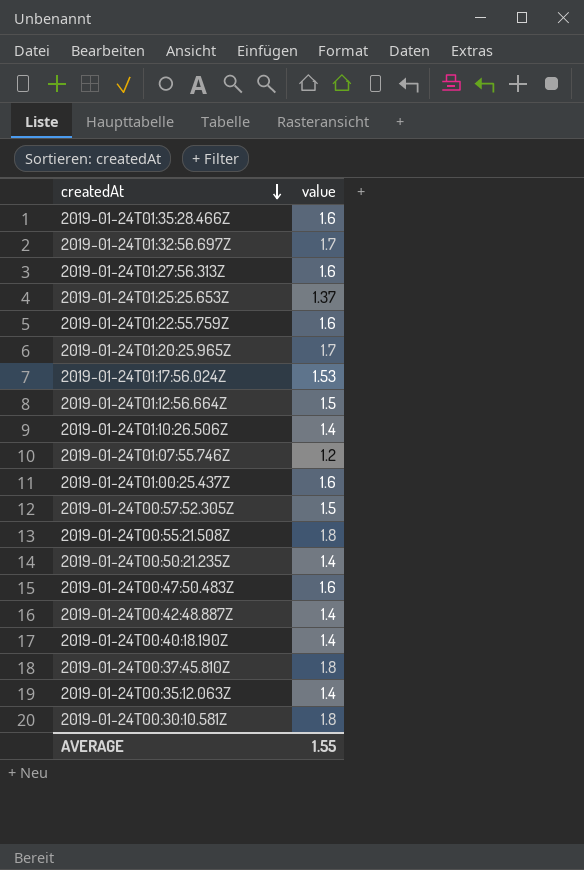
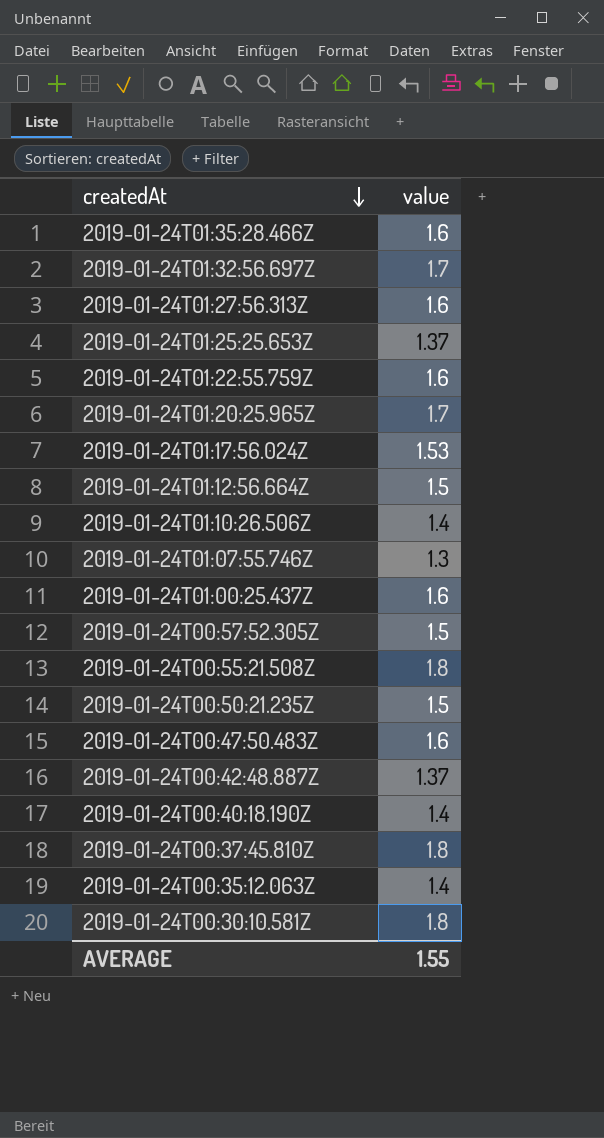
2019-01-24T01:07:55.746Z | value: 1.2 -> 1.3
2019-01-24T00:50:21.235Z | value: 1.4 -> 1.5
2019-01-24T00:42:48.887Z | value: 1.4 -> 1.37

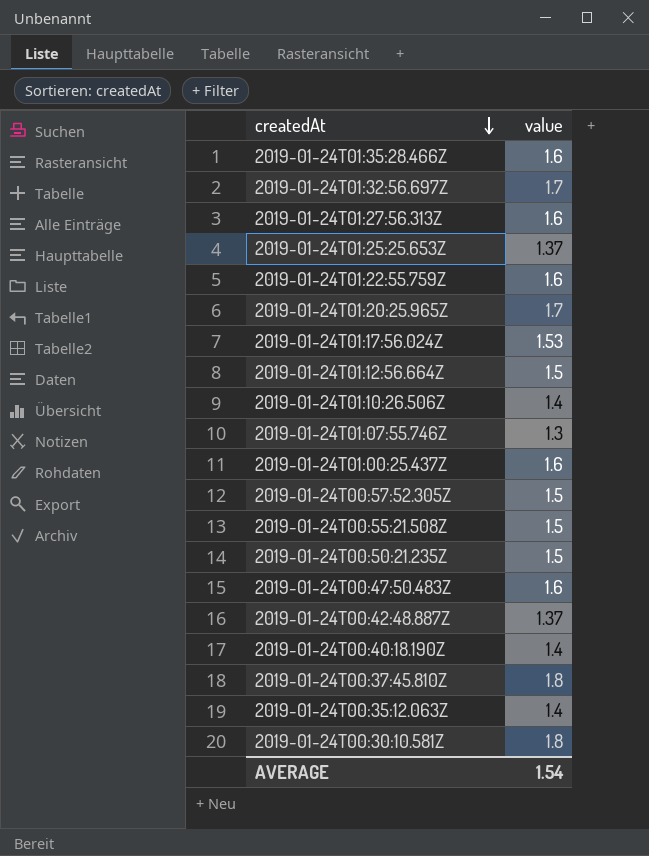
2019-01-24T00:55:21.508Z | value: 1.8 -> 1.5
AVERAGE | value: 1.55 -> 1.54

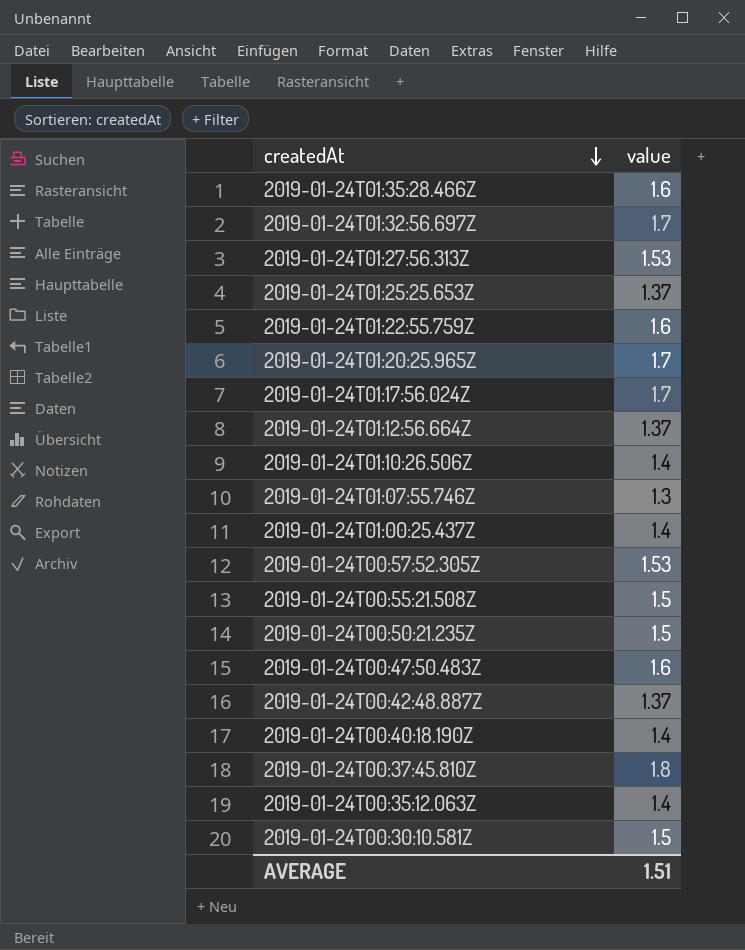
2019-01-24T01:27:56.313Z | value: 1.6 -> 1.53
2019-01-24T01:17:56.024Z | value: 1.53 -> 1.7
2019-01-24T01:12:56.664Z | value: 1.5 -> 1.37
2019-01-24T01:00:25.437Z | value: 1.6 -> 1.4
2019-01-24T00:57:52.305Z | value: 1.5 -> 1.53
2019-01-24T00:30:10.581Z | value: 1.8 -> 1.5
AVERAGE | value: 1.54 -> 1.51

